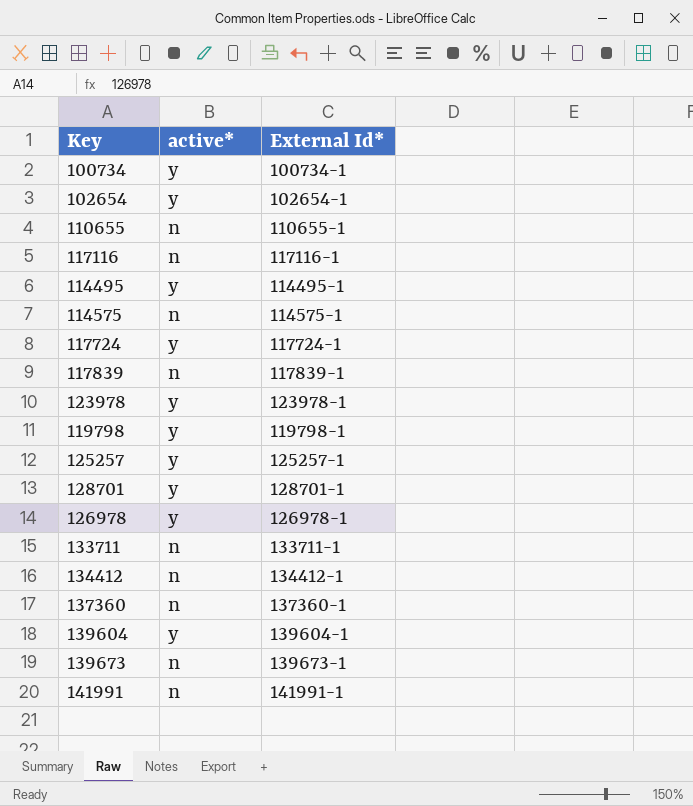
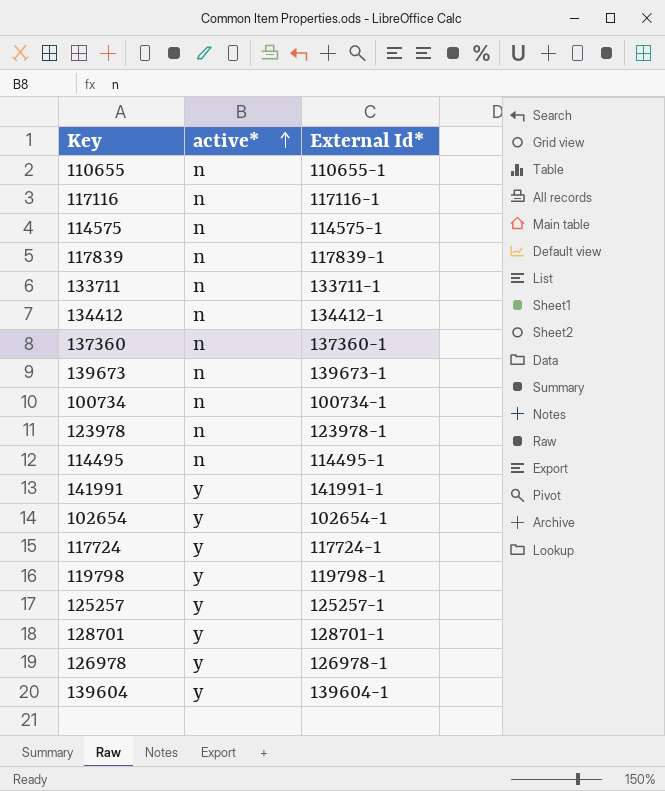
row order: none -> active* ascending
100734 | active*: y -> n
123978 | active*: y -> n
114495 | active*: y -> n
141991 | active*: n -> y

